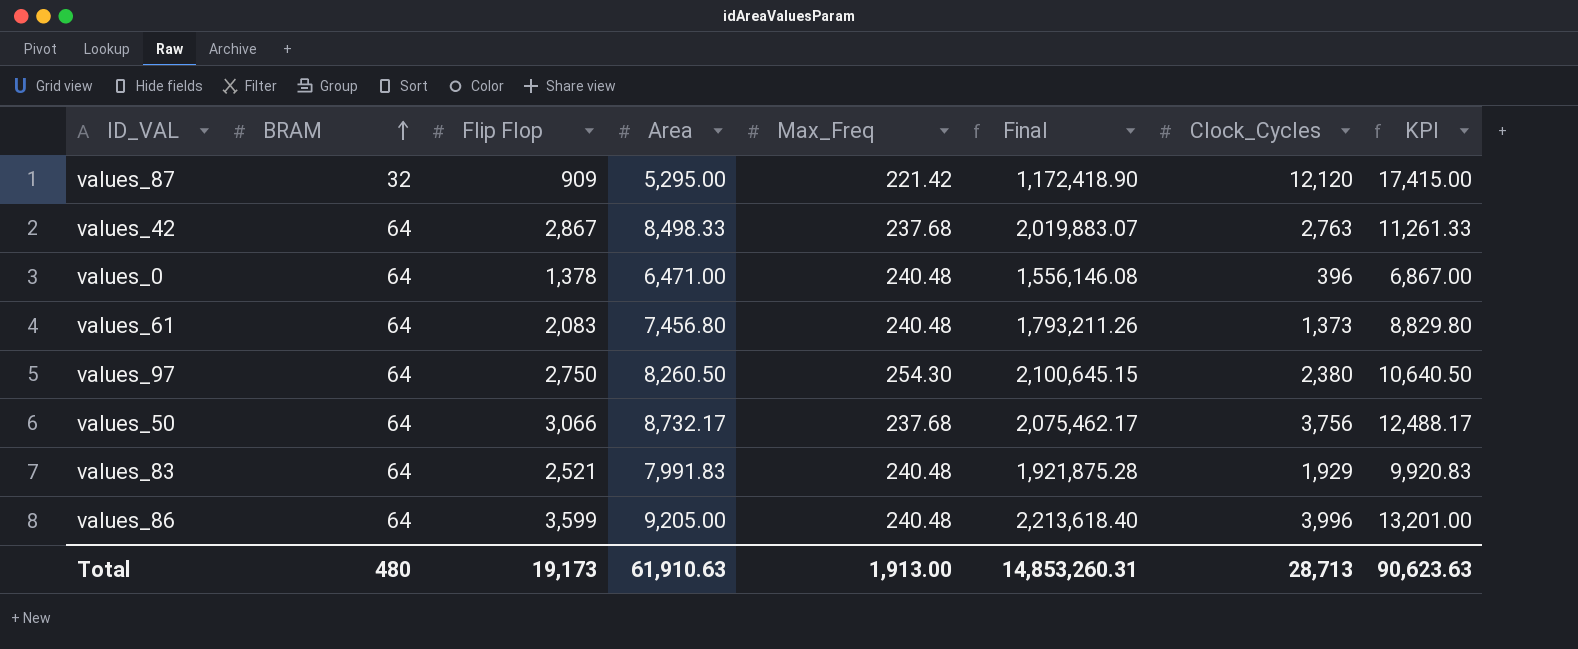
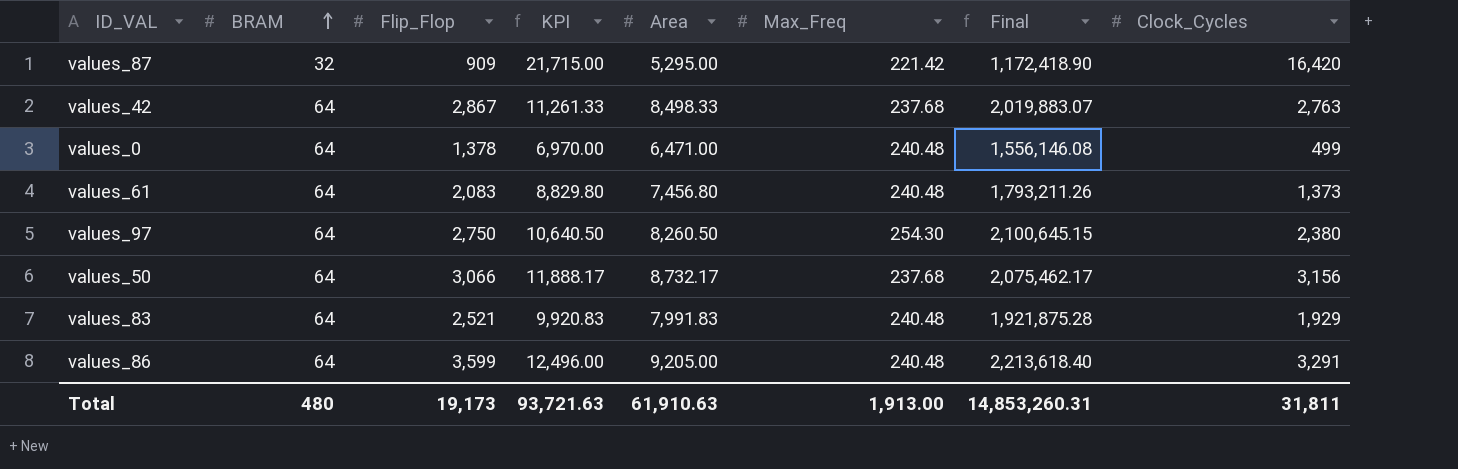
column name: Flip Flop -> Flip_Flop
column KPI | position: 8 -> 4
values_87 | KPI: 17,415.00 -> 21,715.00
values_87 | Clock_Cycles: 12,120 -> 16,420
values_0 | KPI: 6,867.00 -> 6,970.00
values_0 | Clock_Cycles: 396 -> 499
values_50 | KPI: 12,488.17 -> 11,888.17
values_50 | Clock_Cycles: 3,756 -> 3,156
values_86 | KPI: 13,201.00 -> 12,496.00
values_86 | Clock_Cycles: 3,996 -> 3,291
Total | KPI: 90,623.63 -> 93,721.63
Total | Clock_Cycles: 28,713 -> 31,811

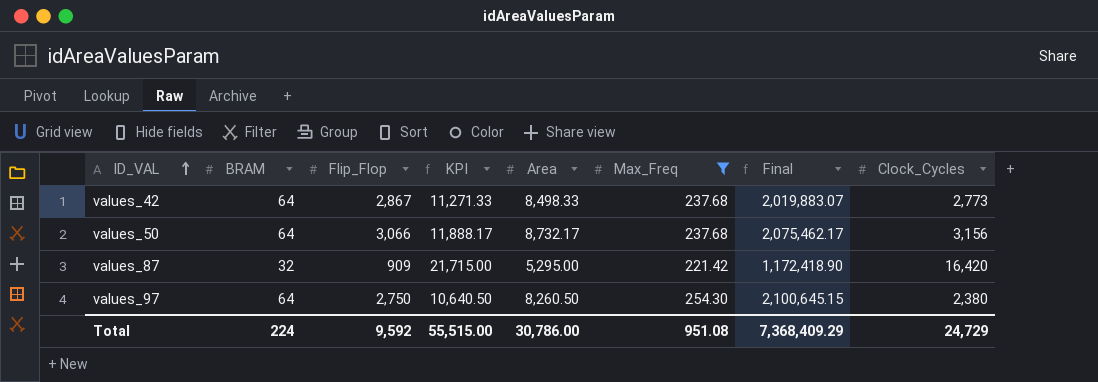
filter: none -> Max_Freq != 240.48
row order: BRAM ascending -> ID_VAL ascending
values_42 | KPI: 11,261.33 -> 11,271.33
values_42 | Clock_Cycles: 2,763 -> 2,773
Total | BRAM: 480 -> 224
Total | Flip_Flop: 19,173 -> 9,592
Total | KPI: 93,721.63 -> 55,515.00
Total | Area: 61,910.63 -> 30,786.00
Total | Max_Freq: 1,913.00 -> 951.08
Total | Final: 14,853,260.31 -> 7,368,409.29
Total | Clock_Cycles: 31,811 -> 24,729

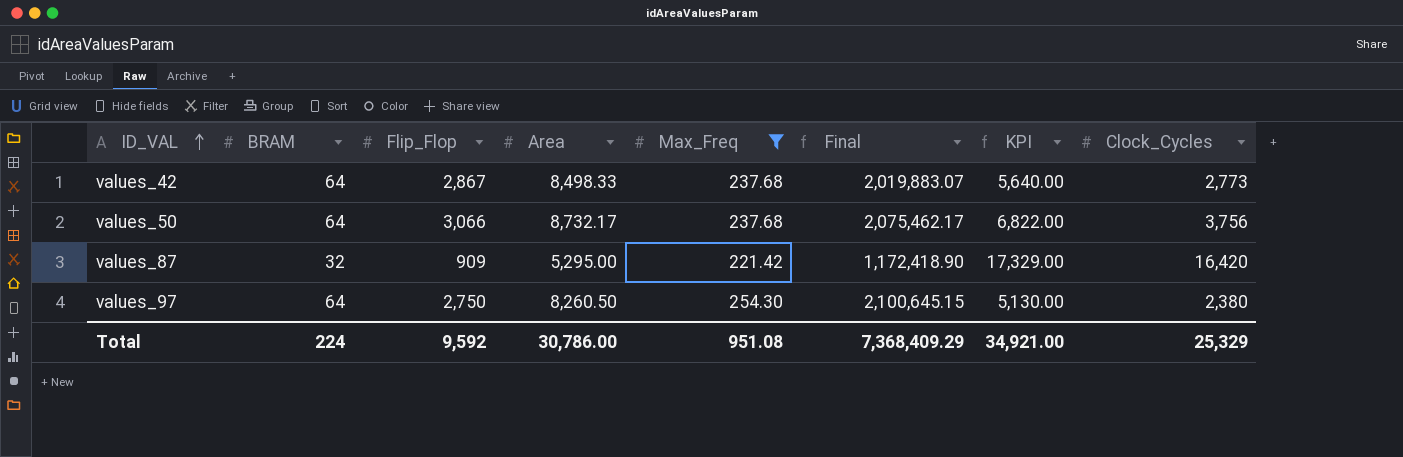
column KPI | formula: [Area] + [Clock_Cycles] -> [Flip_Flop] + [Clock_Cycles]
column KPI | position: 4 -> 7
values_50 | Clock_Cycles: 3,156 -> 3,756
Total | KPI: 55,515.00 -> 34,921.00
Total | Clock_Cycles: 24,729 -> 25,329

